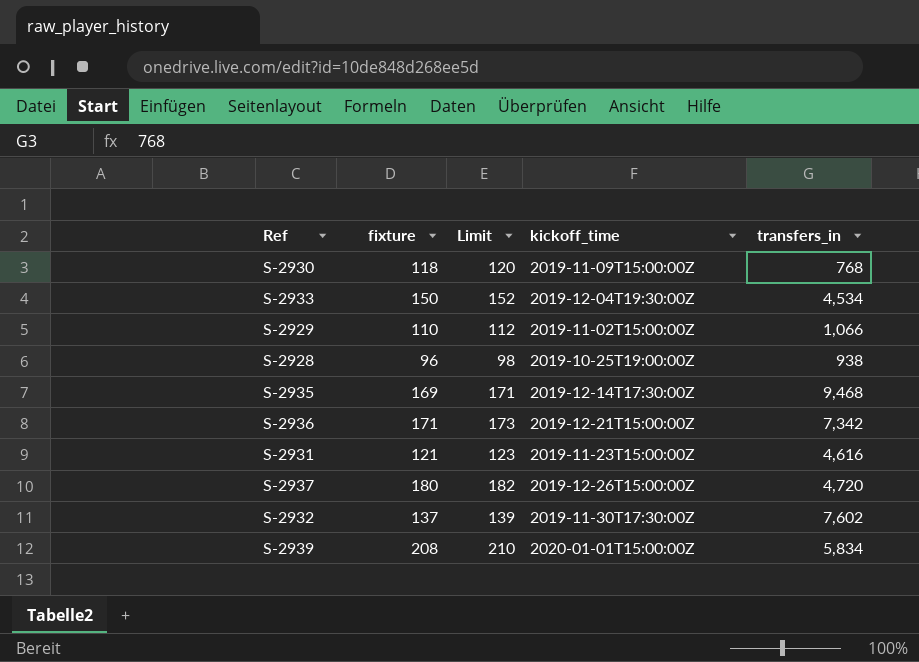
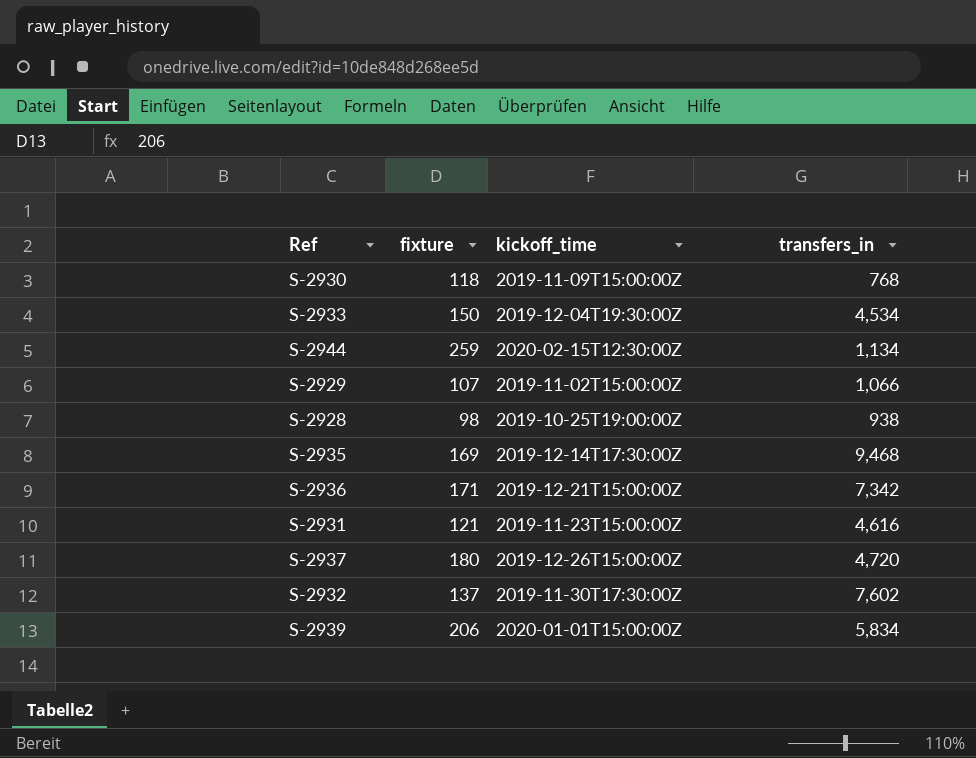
column Limit | formula: [fixture] + 2 -> none
row S-2944: none -> 259 | 2020-02-15T12:30:00Z | 1,134
S-2929 | fixture: 110 -> 107
S-2928 | fixture: 96 -> 98
S-2939 | fixture: 208 -> 206

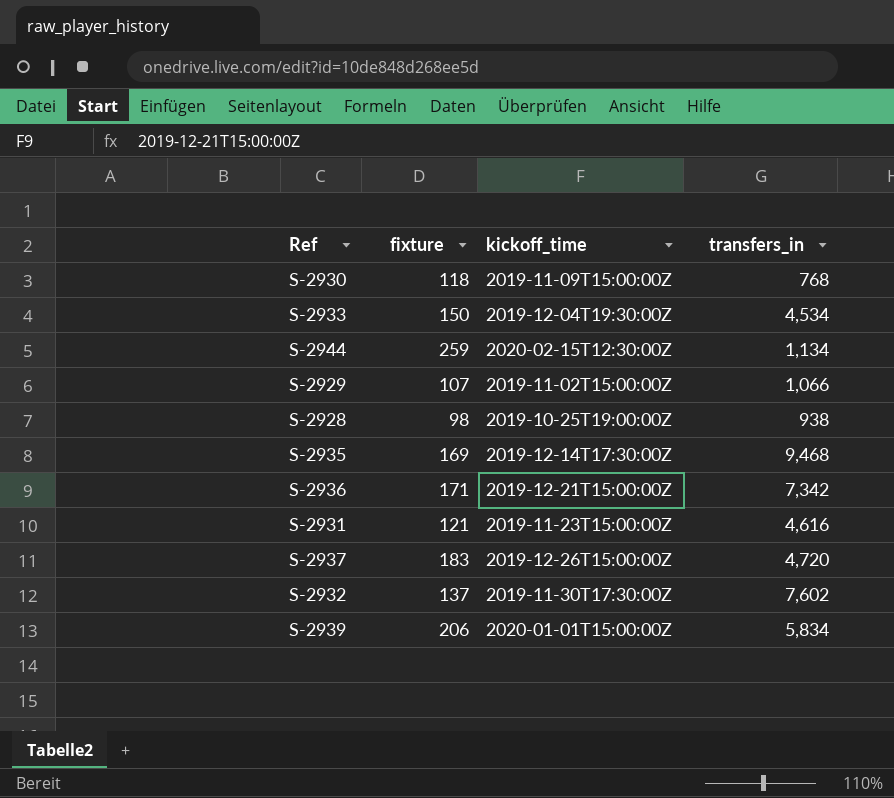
S-2937 | fixture: 180 -> 183

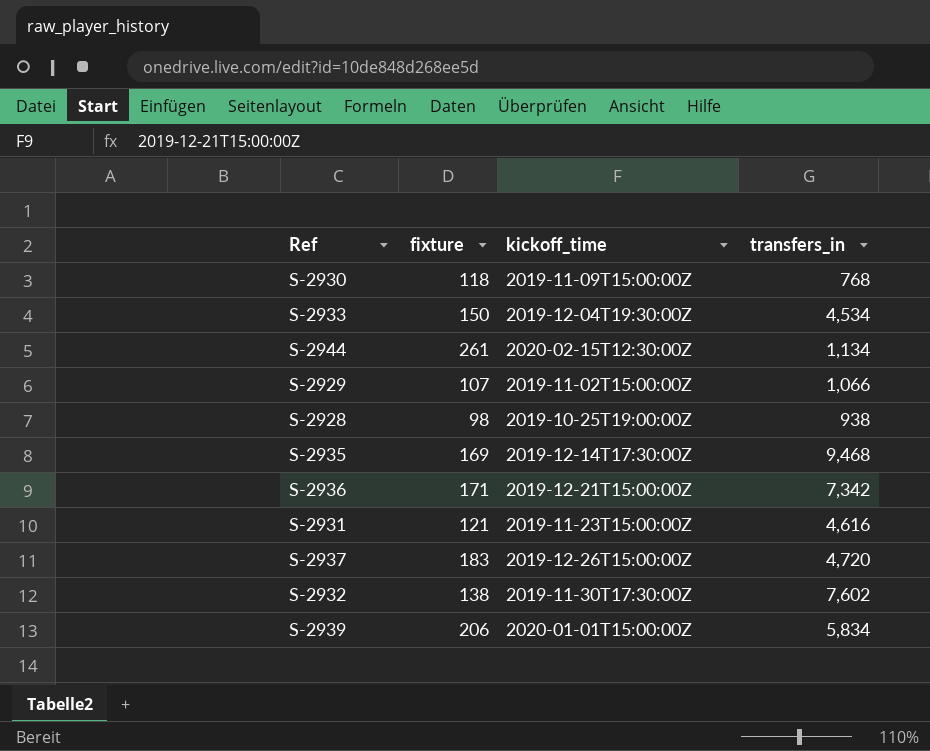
S-2944 | fixture: 259 -> 261
S-2932 | fixture: 137 -> 138

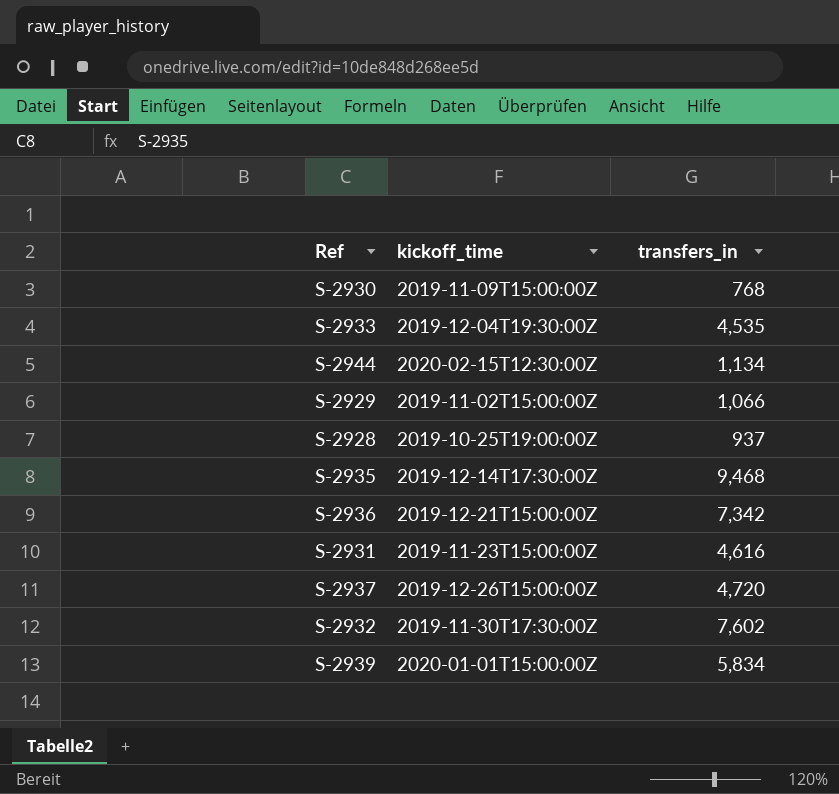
column fixture | position: 2 -> none
S-2933 | transfers_in: 4,534 -> 4,535
S-2928 | transfers_in: 938 -> 937

